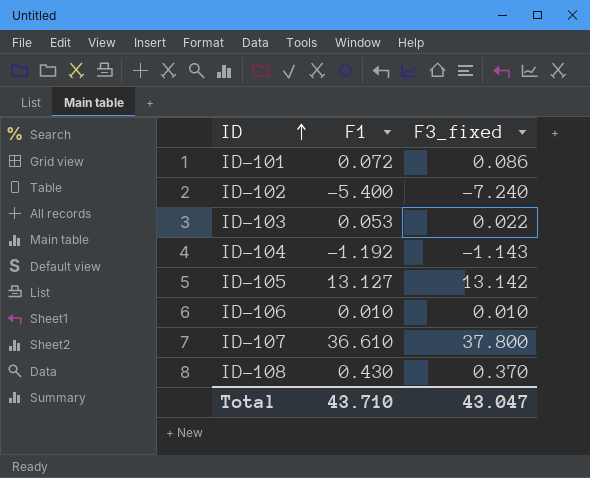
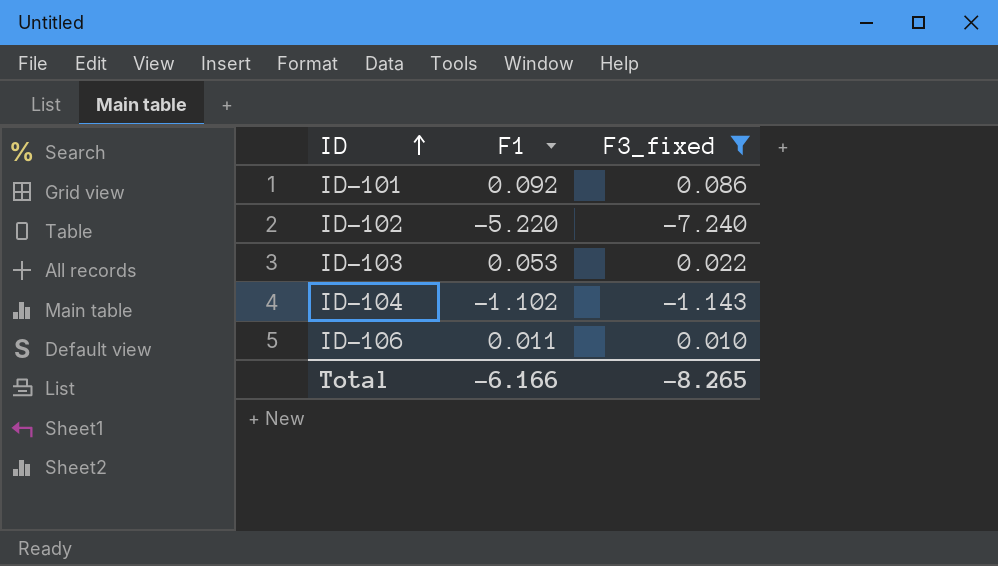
filter: none -> F3_fixed <= 0.086
ID-101 | F1: 0.072 -> 0.092
ID-102 | F1: -5.400 -> -5.220
ID-104 | F1: -1.192 -> -1.102
ID-106 | F1: 0.010 -> 0.011
Total | F1: 43.710 -> -6.166
Total | F3_fixed: 43.047 -> -8.265

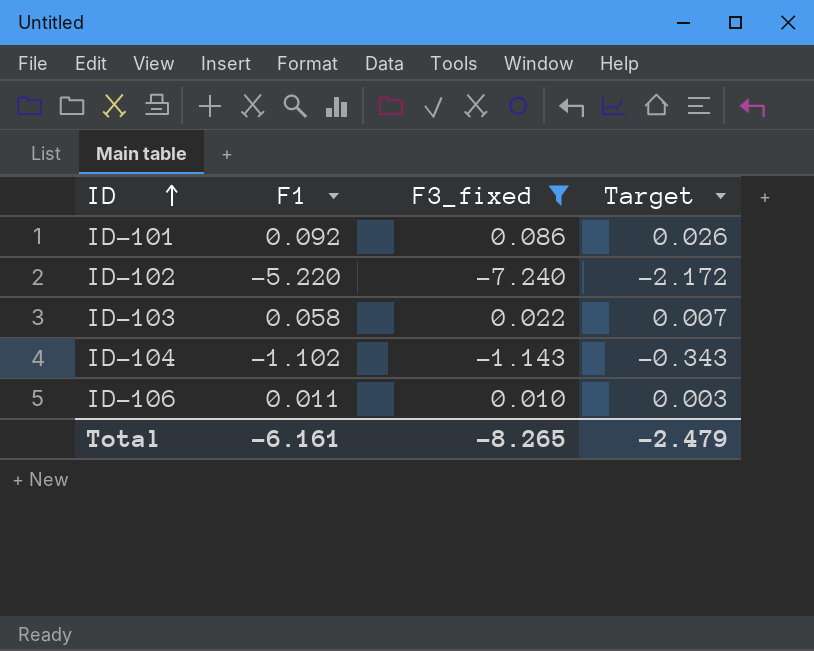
column Target | formula: none -> [F3_fixed] * 0.3
ID-103 | F1: 0.053 -> 0.058
Total | F1: -6.166 -> -6.161

